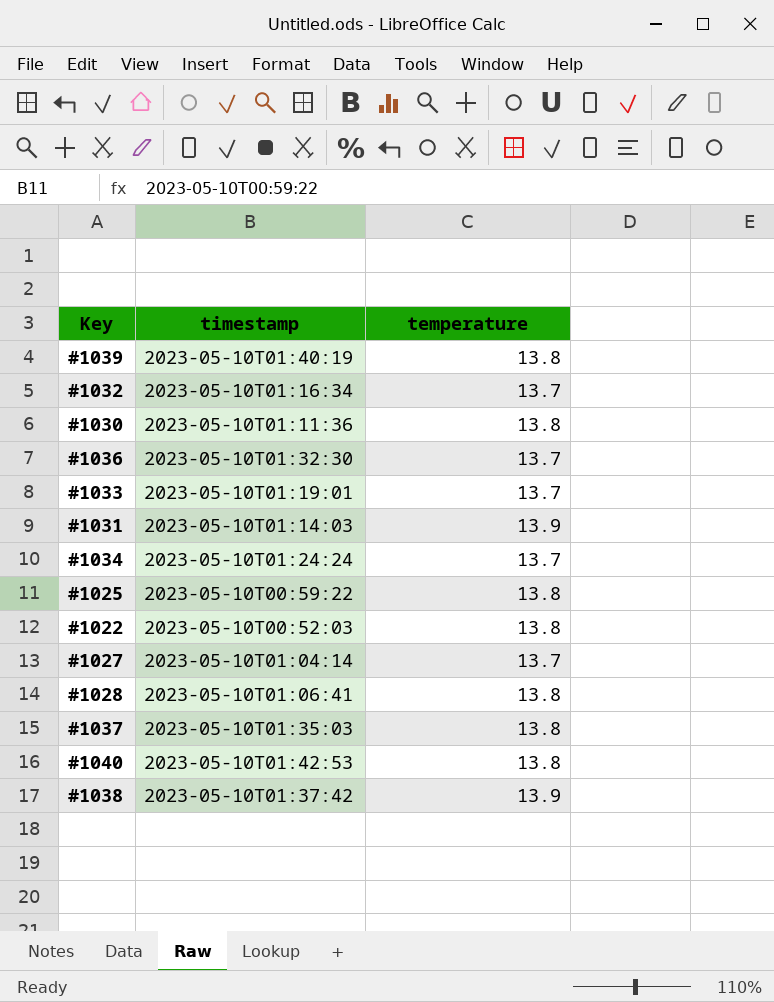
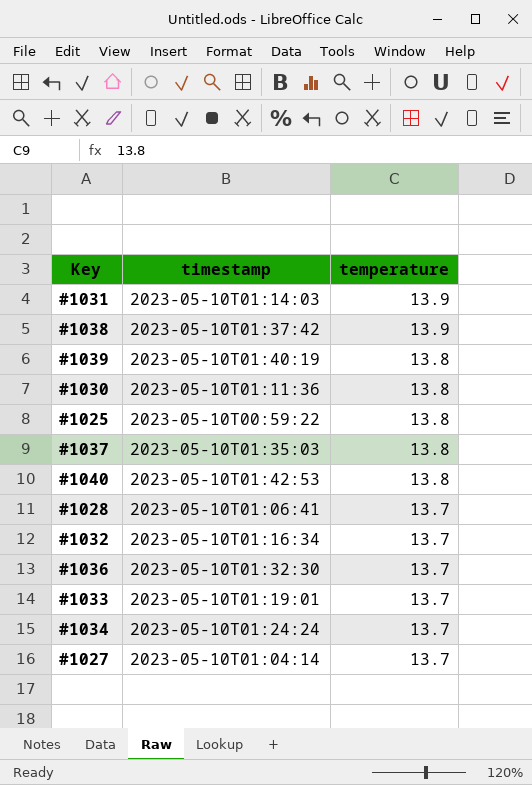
row order: none -> temperature descending
row #1022: 2023-05-10T00:52:03 | 13.8 -> none
#1028 | temperature: 13.8 -> 13.7

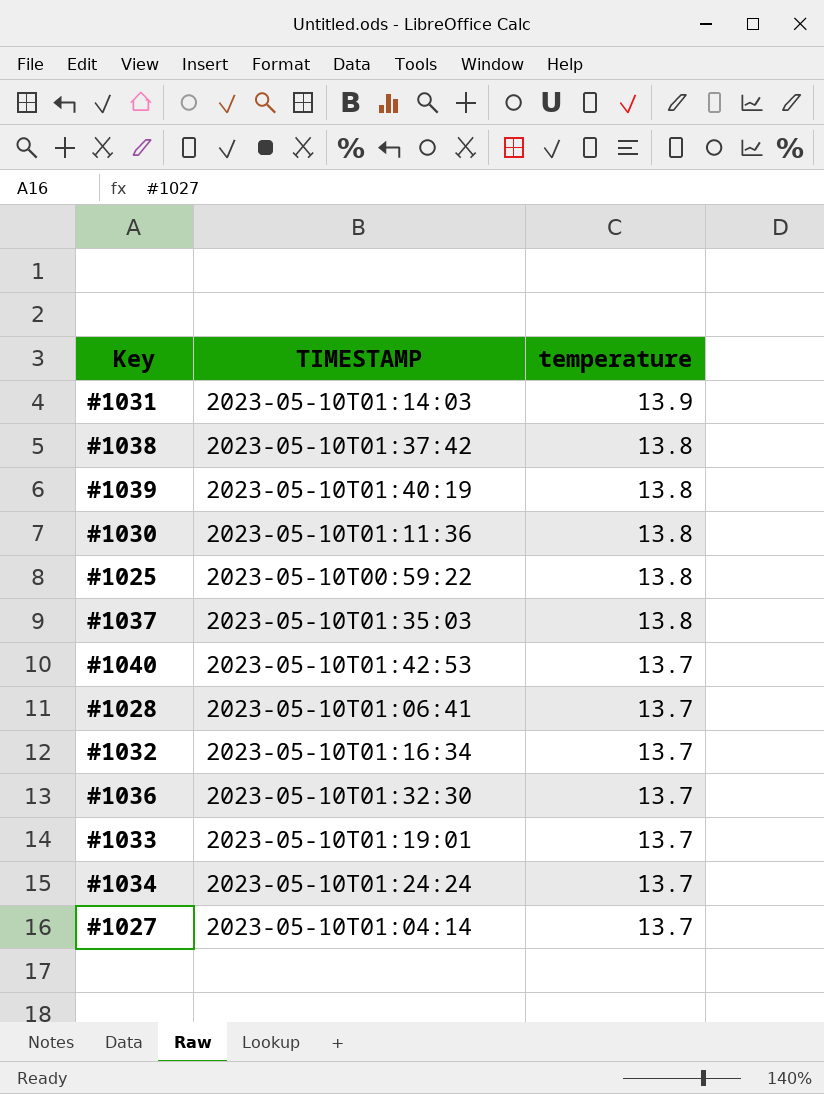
column name: timestamp -> TIMESTAMP
#1038 | temperature: 13.9 -> 13.8
#1040 | temperature: 13.8 -> 13.7

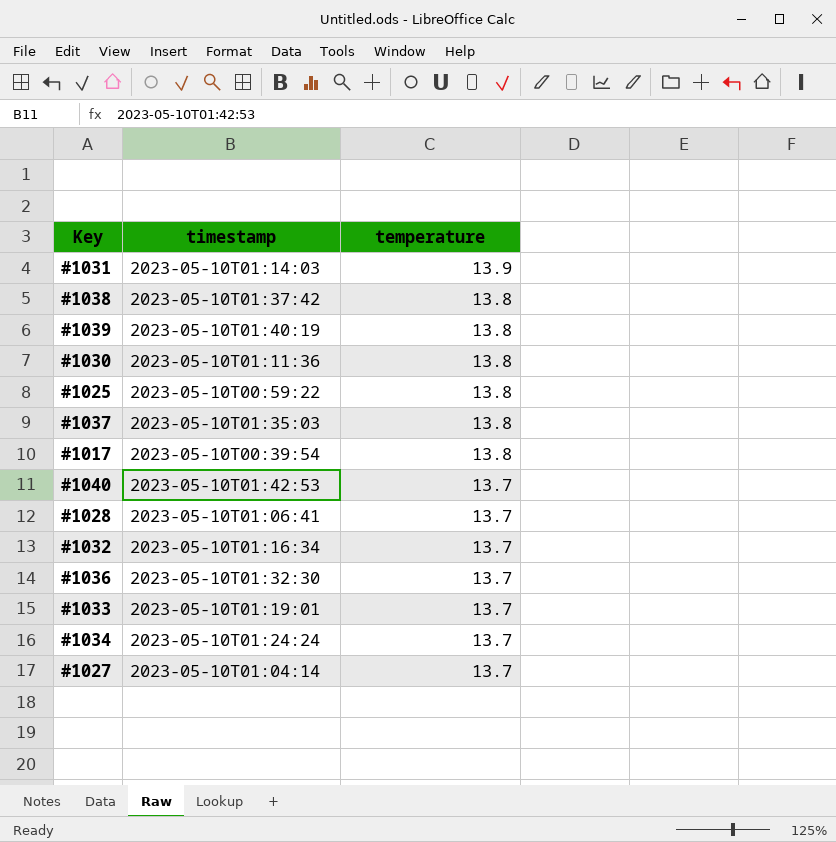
column name: TIMESTAMP -> timestamp
row #1017: none -> 2023-05-10T00:39:54 | 13.8

